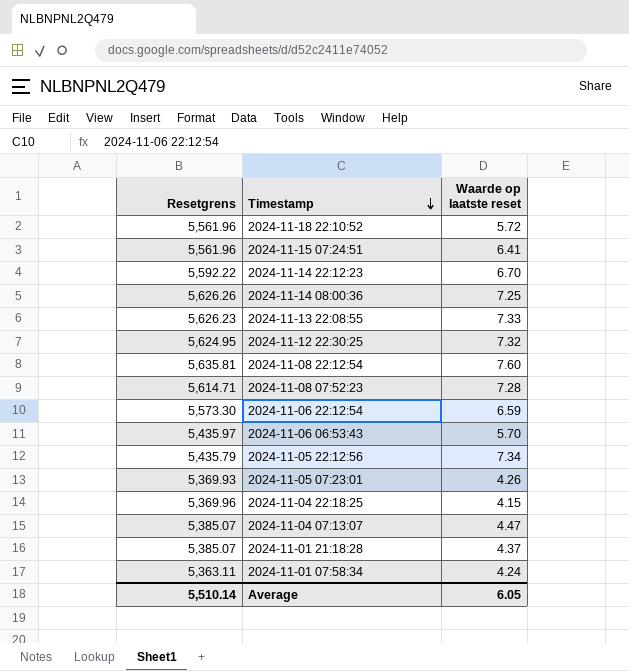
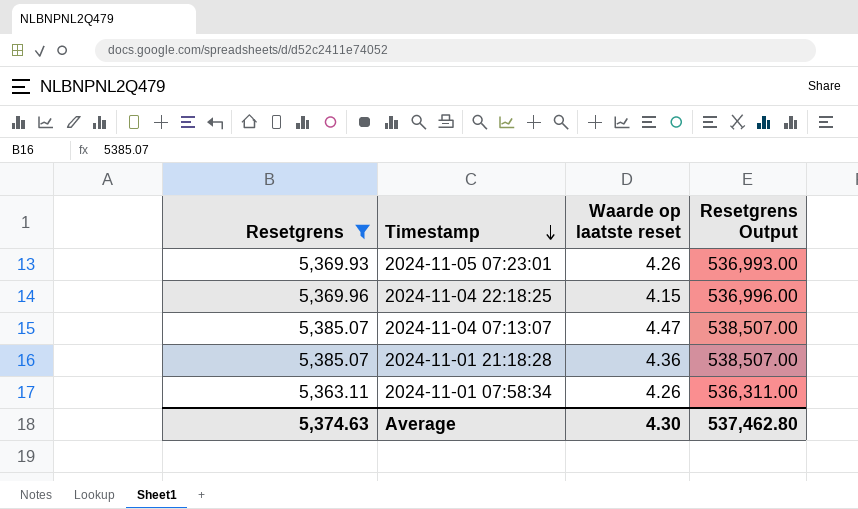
filter: none -> Resetgrens <= 5,385.07
column Resetgrens Output | formula: none -> [Resetgrens] * 100
2024-11-01 21:18:28 | Waarde op laatste reset: 4.37 -> 4.36
2024-11-01 07:58:34 | Waarde op laatste reset: 4.24 -> 4.26
Average | Resetgrens: 5,510.14 -> 5,374.63
Average | Waarde op laatste reset: 6.05 -> 4.30

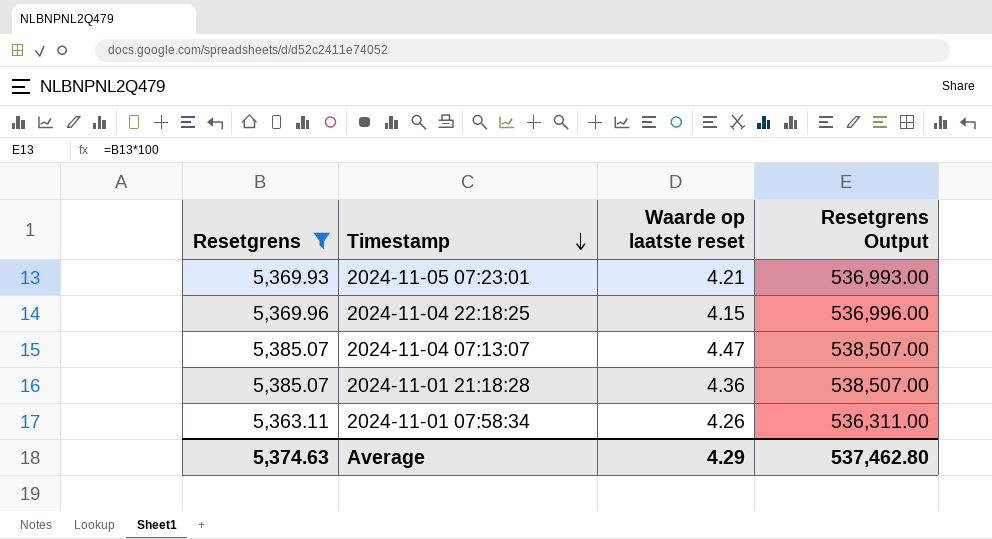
2024-11-05 07:23:01 | Waarde op laatste reset: 4.26 -> 4.21
Average | Waarde op laatste reset: 4.30 -> 4.29

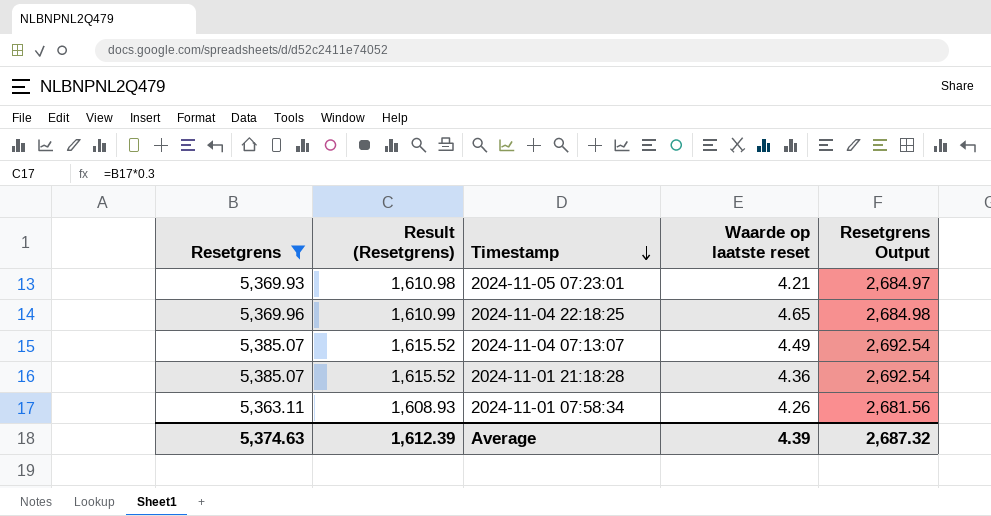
column Result (Resetgrens) | formula: none -> [Resetgrens] * 0.3
column Resetgrens Output | formula: [Resetgrens] * 100 -> [Resetgrens] * 0.5
2024-11-04 22:18:25 | Waarde op laatste reset: 4.15 -> 4.65
2024-11-04 07:13:07 | Waarde op laatste reset: 4.47 -> 4.49
Average | Waarde op laatste reset: 4.29 -> 4.39
Average | Resetgrens Output: 537,462.80 -> 2,687.32

